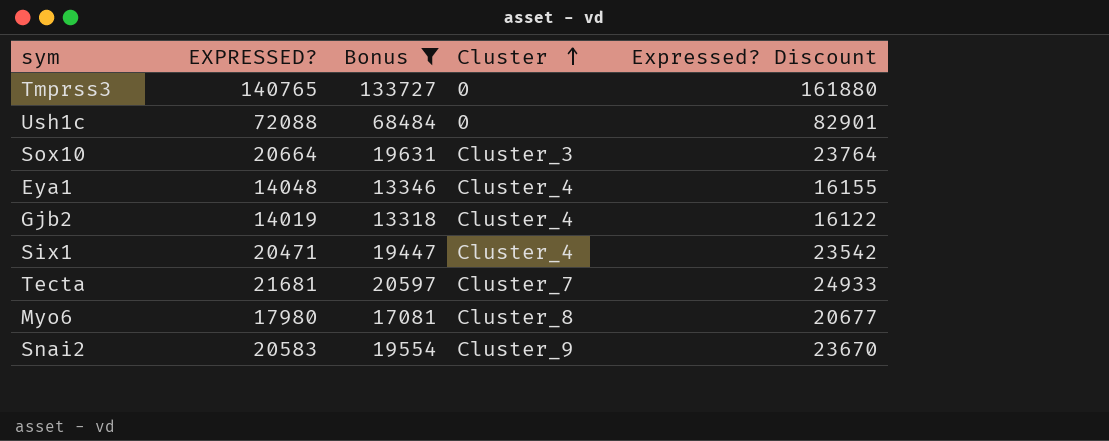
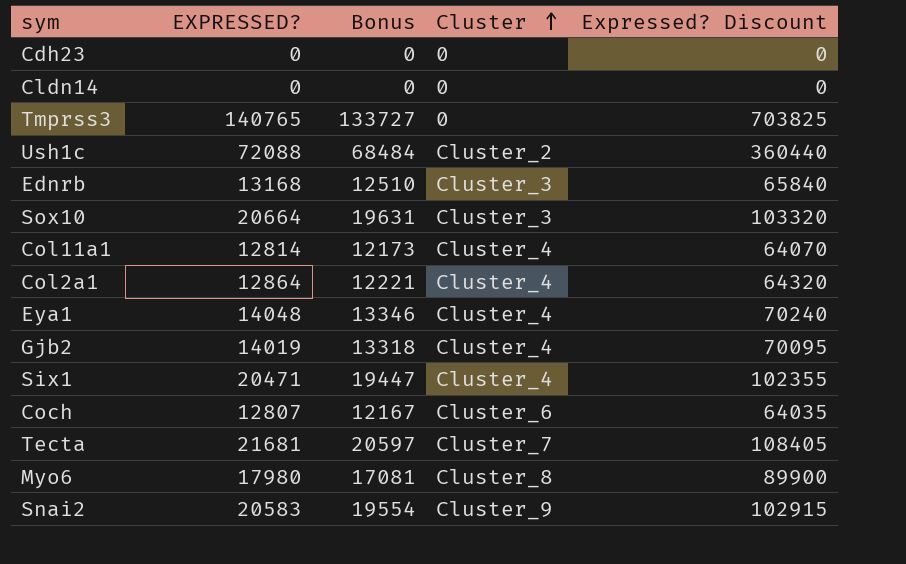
filter: Bonus >= 13318 -> none
column Expressed? Discount | formula: [EXPRESSED?] * 1.15 -> [EXPRESSED?] * 5
Ush1c | Cluster: 0 -> Cluster_2

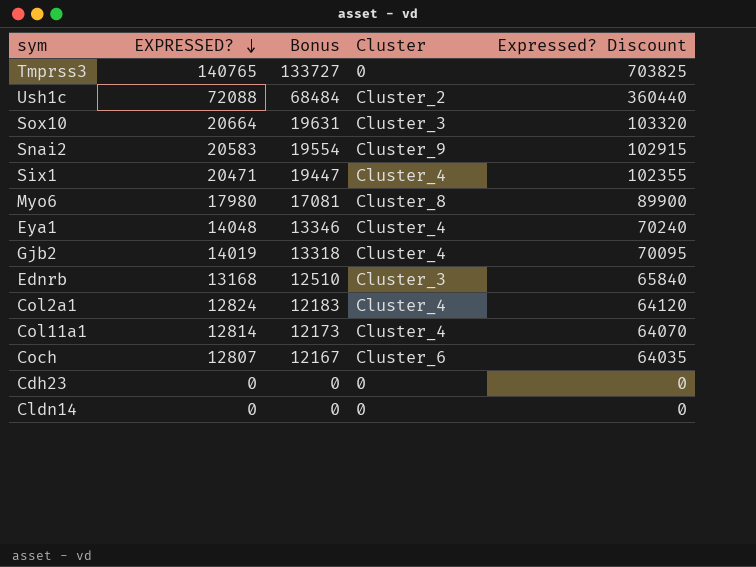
row order: Cluster ascending -> EXPRESSED? descending
row Tecta: 21681 | 20597 | Cluster_7 | 108405 -> none
Col2a1 | EXPRESSED?: 12864 -> 12824
Col2a1 | Bonus: 12221 -> 12183
Col2a1 | Expressed? Discount: 64320 -> 64120

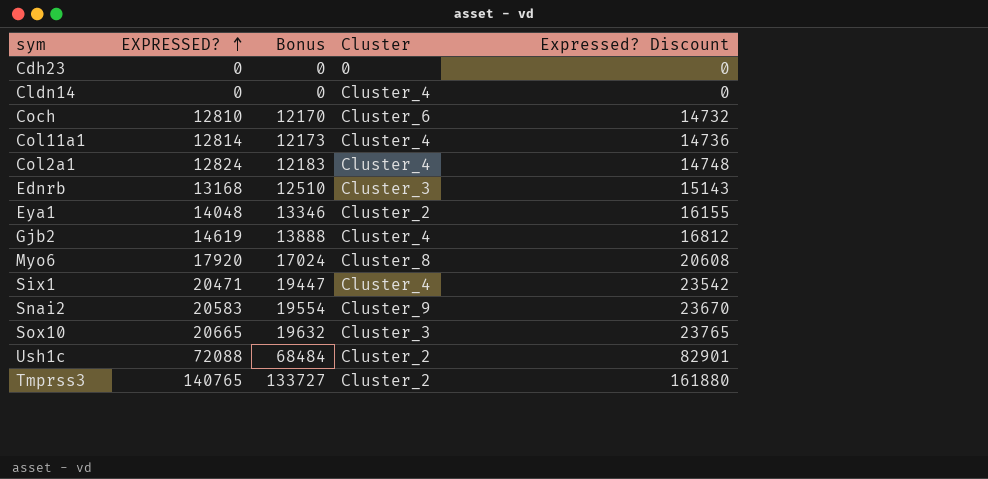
row order: EXPRESSED? descending -> EXPRESSED? ascending
column Expressed? Discount | formula: [EXPRESSED?] * 5 -> [EXPRESSED?] * 1.15
Cldn14 | Cluster: 0 -> Cluster_4
Coch | EXPRESSED?: 12807 -> 12810
Coch | Bonus: 12167 -> 12170
Eya1 | Cluster: Cluster_4 -> Cluster_2
Gjb2 | EXPRESSED?: 14019 -> 14619
Gjb2 | Bonus: 13318 -> 13888
Myo6 | EXPRESSED?: 17980 -> 17920
Myo6 | Bonus: 17081 -> 17024
Sox10 | EXPRESSED?: 20664 -> 20665
Sox10 | Bonus: 19631 -> 19632
Tmprss3 | Cluster: 0 -> Cluster_2

